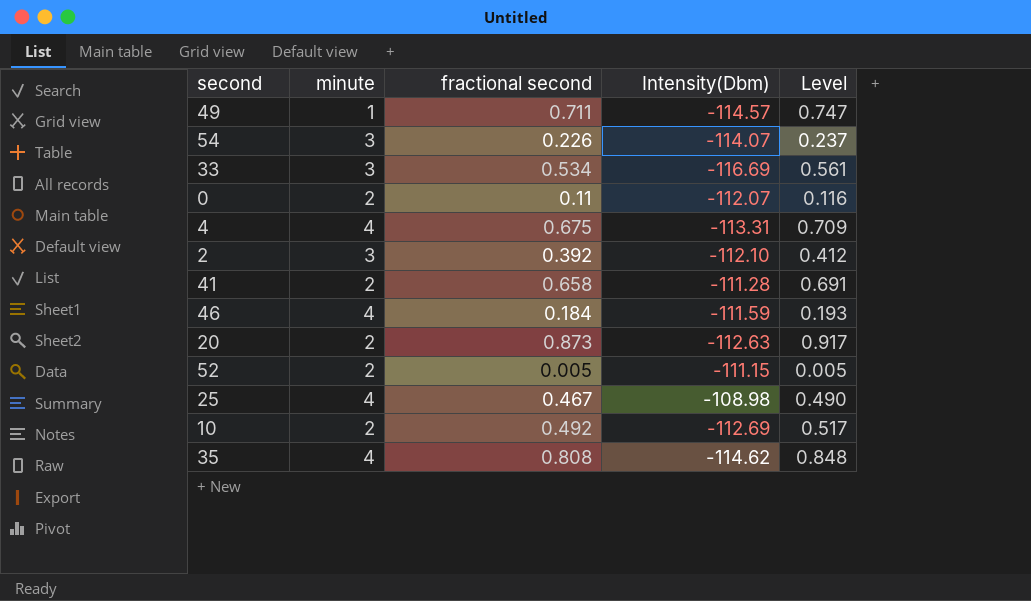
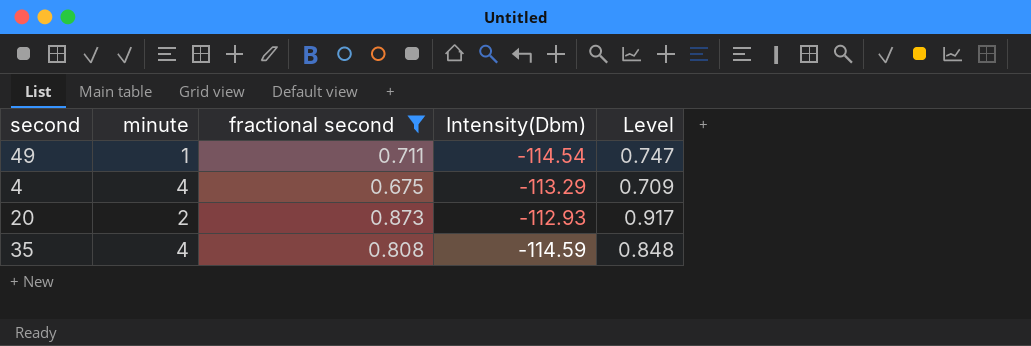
filter: none -> fractional second >= 0.675
49 | Intensity(Dbm): -114.57 -> -114.54
4 | Intensity(Dbm): -113.31 -> -113.29
20 | Intensity(Dbm): -112.63 -> -112.93
35 | Intensity(Dbm): -114.62 -> -114.59

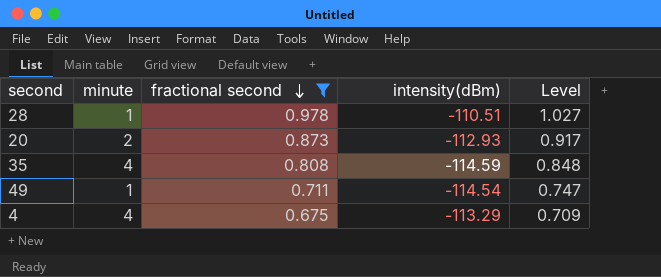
row order: none -> fractional second descending
column name: Intensity(Dbm) -> intensity(dBm)
row 28: none -> 1 | 0.978 | -110.51 | 1.027

